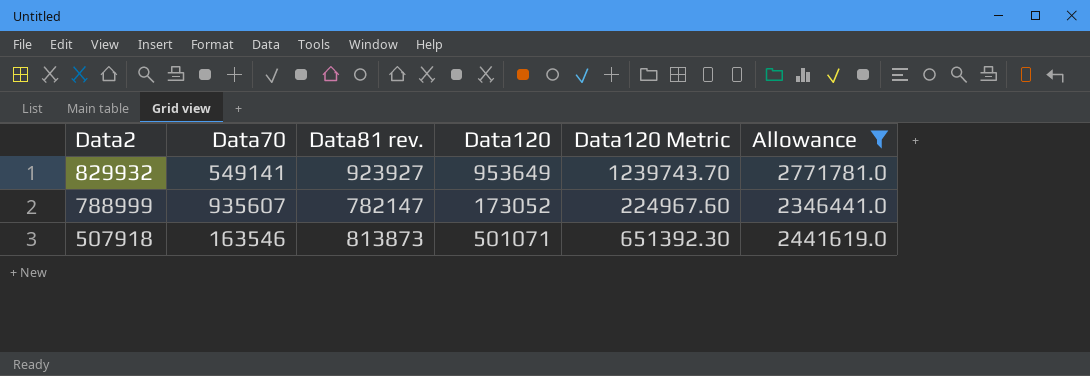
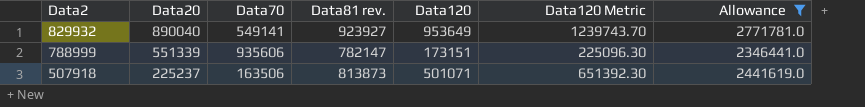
column Data20 | position: none -> 2
788999 | Data70: 935607 -> 935606
788999 | Data120: 173052 -> 173151
788999 | Data120 Metric: 224967.60 -> 225096.30
507918 | Data70: 163546 -> 163506

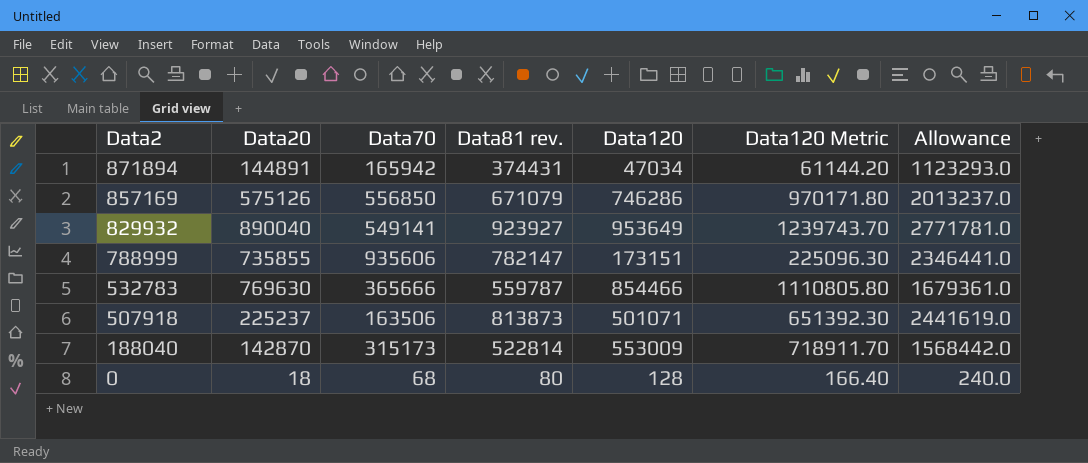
filter: Allowance >= 2346441.0 -> none
788999 | Data20: 551339 -> 735855

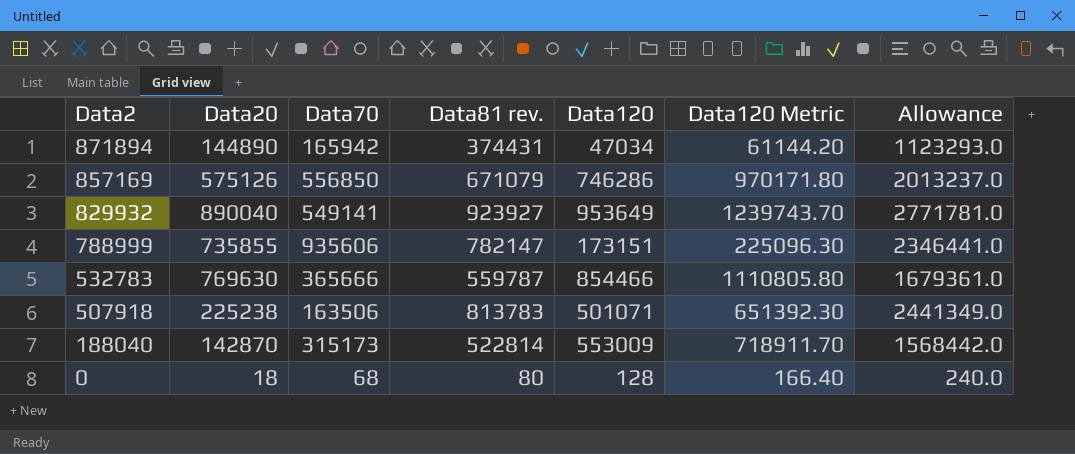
871894 | Data20: 144891 -> 144890
507918 | Data20: 225237 -> 225238
507918 | Data81 rev.: 813873 -> 813783
507918 | Allowance: 2441619.0 -> 2441349.0

